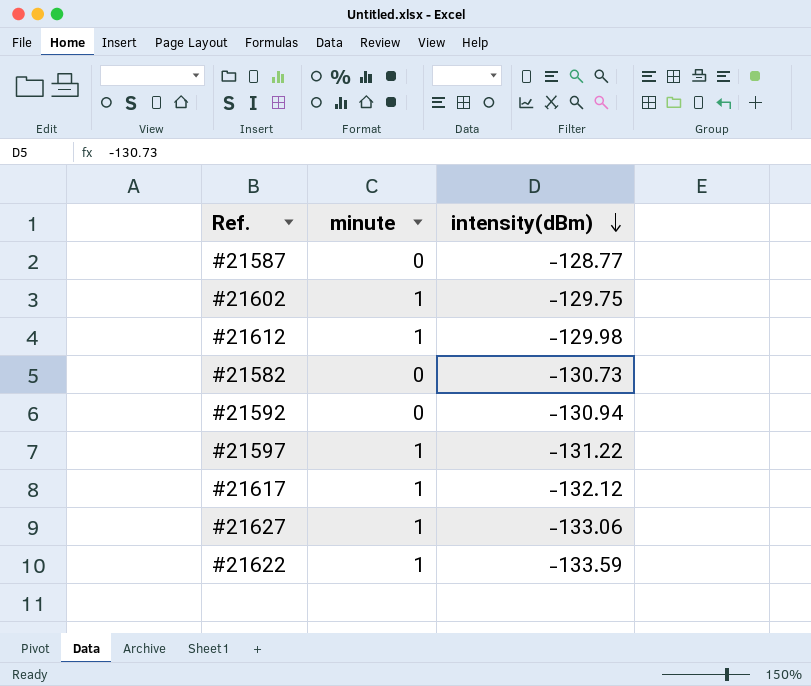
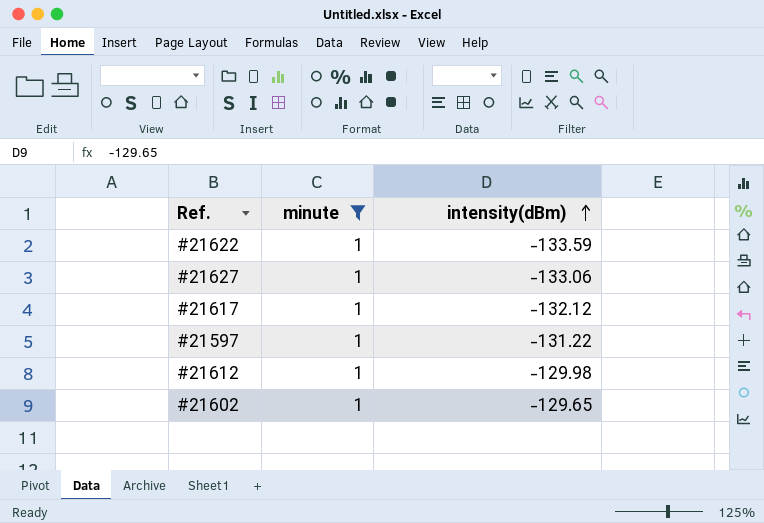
filter: none -> minute = 1
row order: intensity(dBm) descending -> intensity(dBm) ascending
#21602 | intensity(dBm): -129.75 -> -129.65

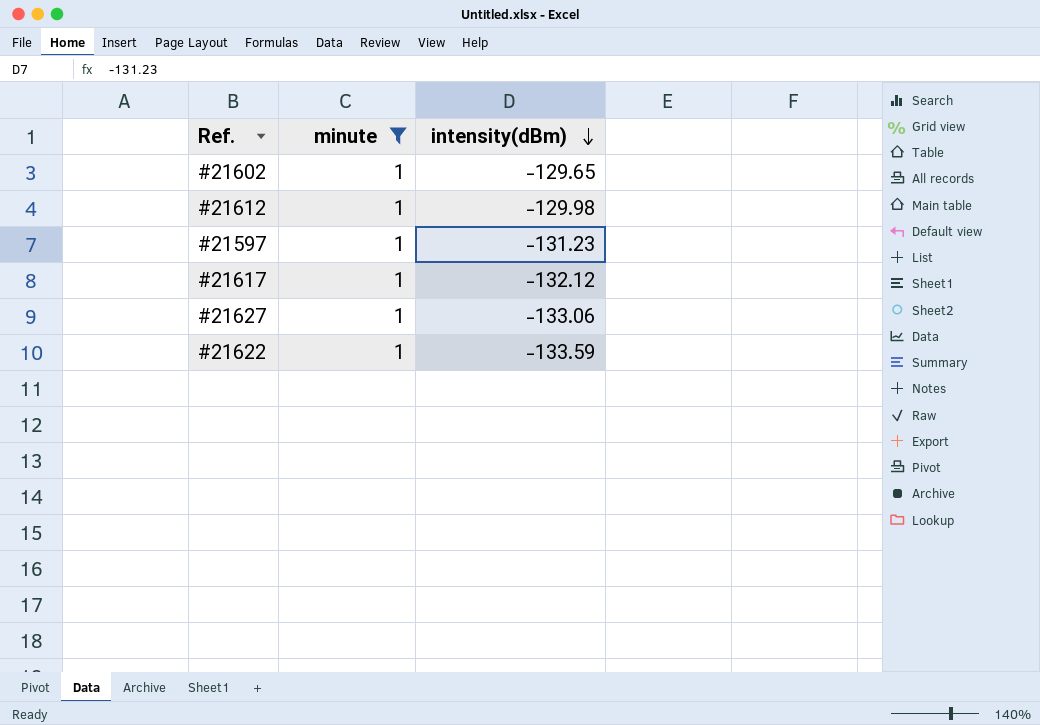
row order: intensity(dBm) ascending -> intensity(dBm) descending
#21597 | intensity(dBm): -131.22 -> -131.23

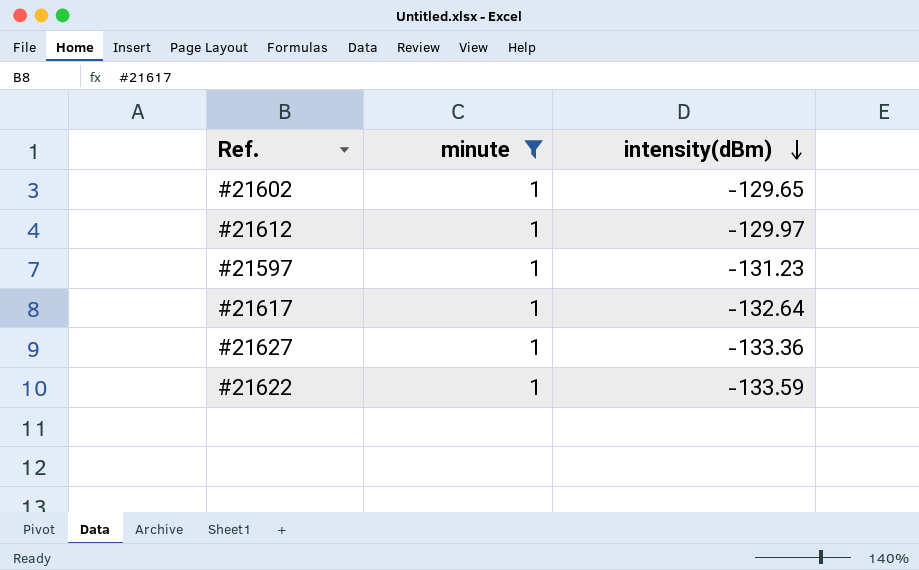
#21612 | intensity(dBm): -129.98 -> -129.97
#21617 | intensity(dBm): -132.12 -> -132.64
#21627 | intensity(dBm): -133.06 -> -133.36

